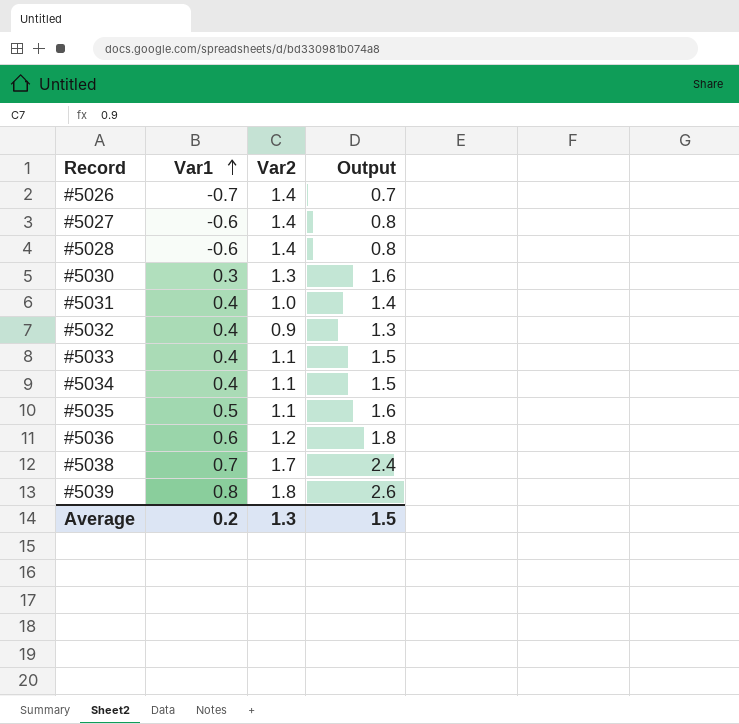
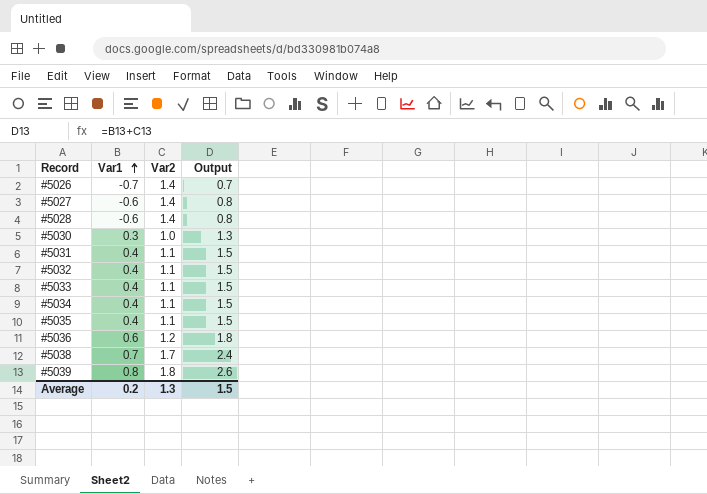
#5030 | Var2: 1.3 -> 1.0
#5030 | Output: 1.6 -> 1.3
#5031 | Var2: 1.0 -> 1.1
#5031 | Output: 1.4 -> 1.5
#5032 | Var2: 0.9 -> 1.1
#5032 | Output: 1.3 -> 1.5
#5035 | Var1: 0.5 -> 0.4
#5035 | Output: 1.6 -> 1.5

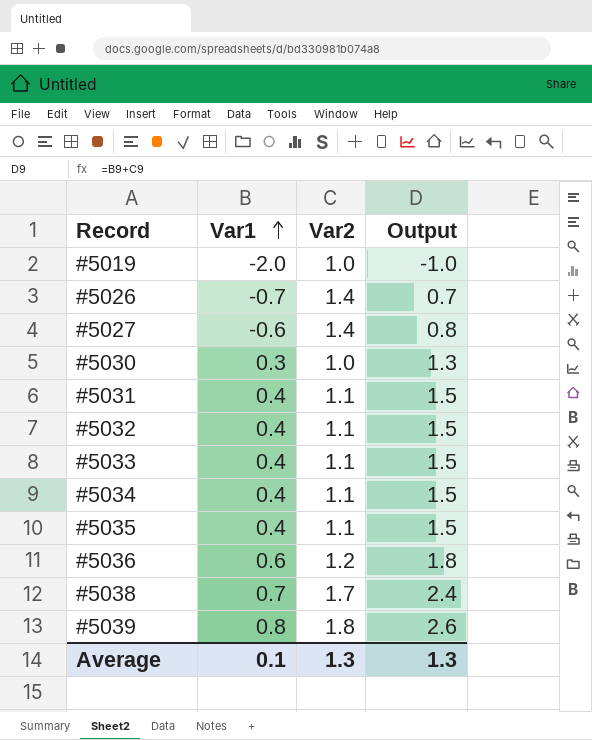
row #5028: -0.6 | 1.4 | 0.8 -> none
row #5019: none -> -2.0 | 1.0 | -1.0
Average | Var1: 0.2 -> 0.1
Average | Output: 1.5 -> 1.3

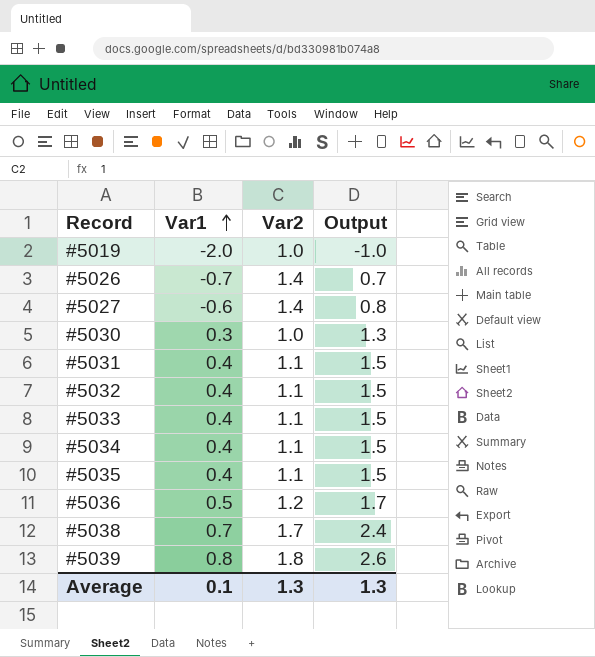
#5036 | Var1: 0.6 -> 0.5
#5036 | Output: 1.8 -> 1.7

